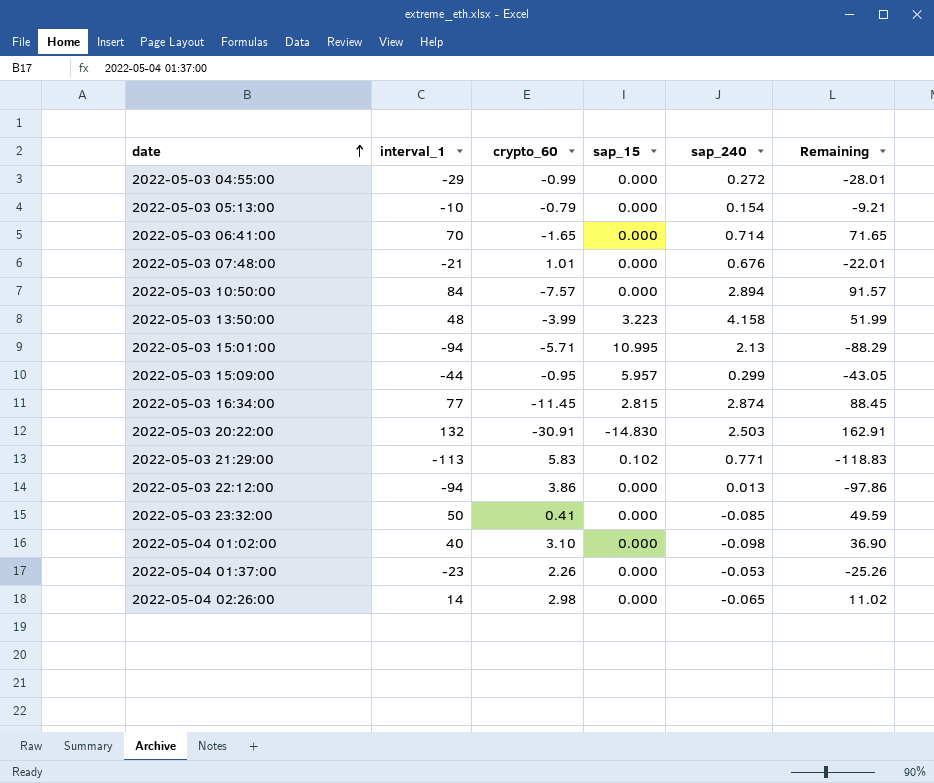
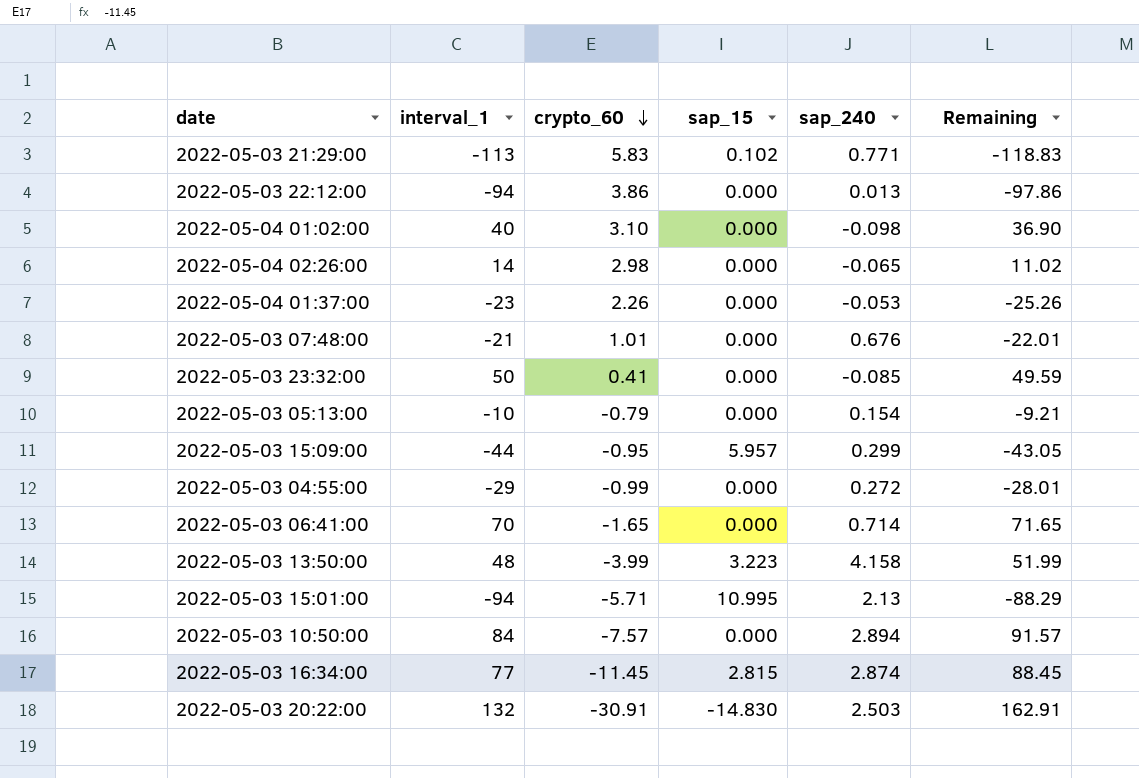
row order: date ascending -> crypto_60 descending

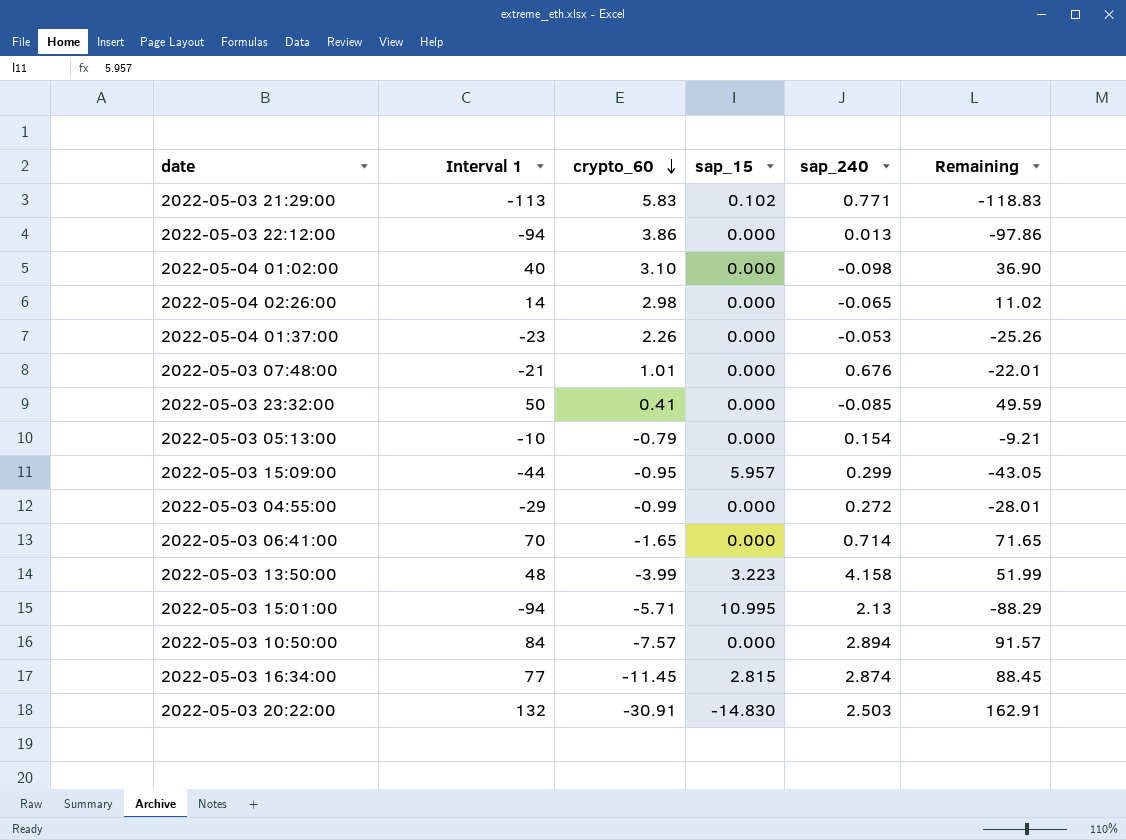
column name: interval_1 -> Interval 1

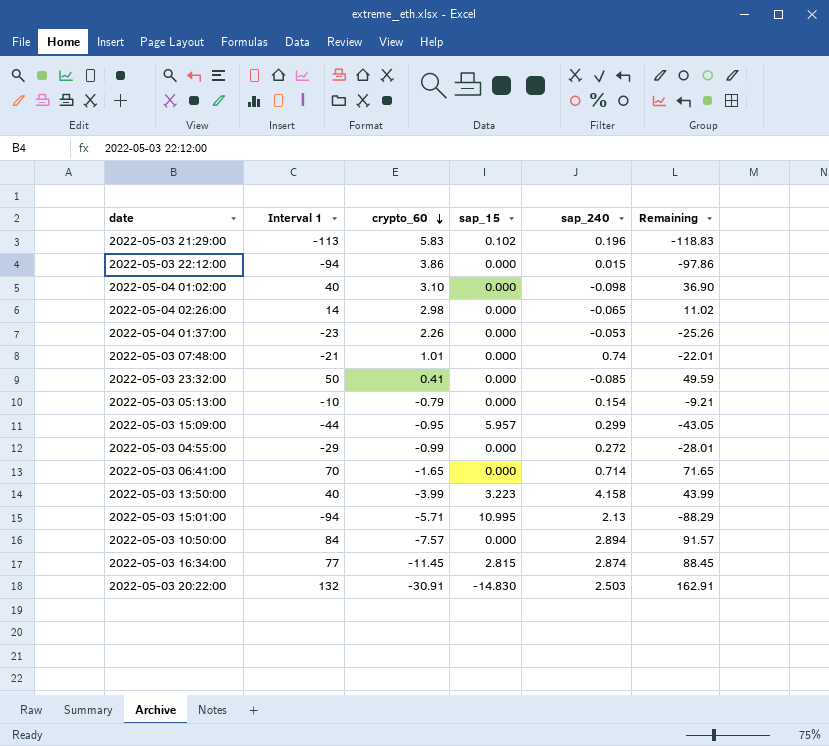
2022-05-03 21:29:00 | sap_240: 0.771 -> 0.196
2022-05-03 22:12:00 | sap_240: 0.013 -> 0.015
2022-05-03 07:48:00 | sap_240: 0.676 -> 0.74
2022-05-03 13:50:00 | Interval 1: 48 -> 40
2022-05-03 13:50:00 | Remaining: 51.99 -> 43.99

